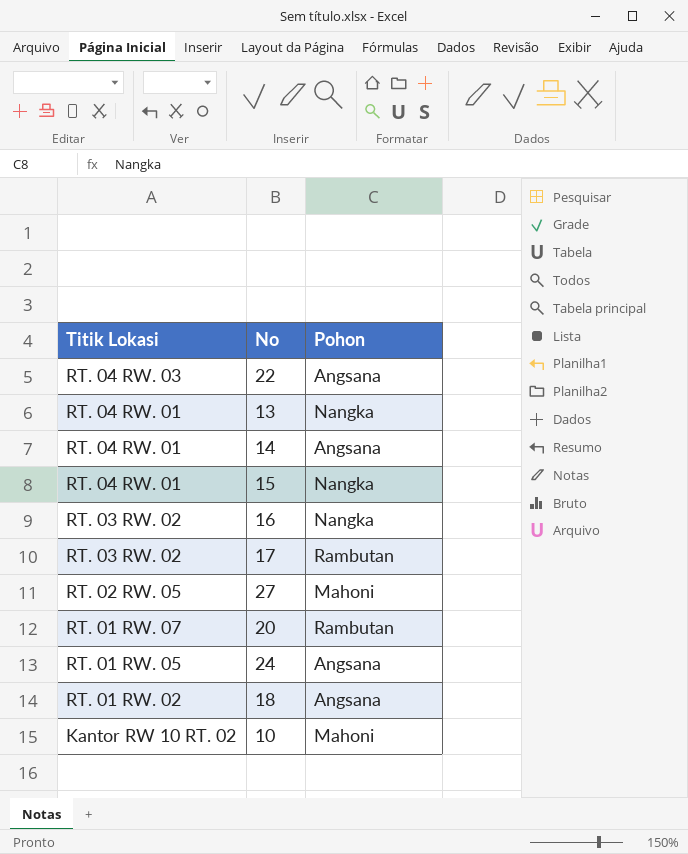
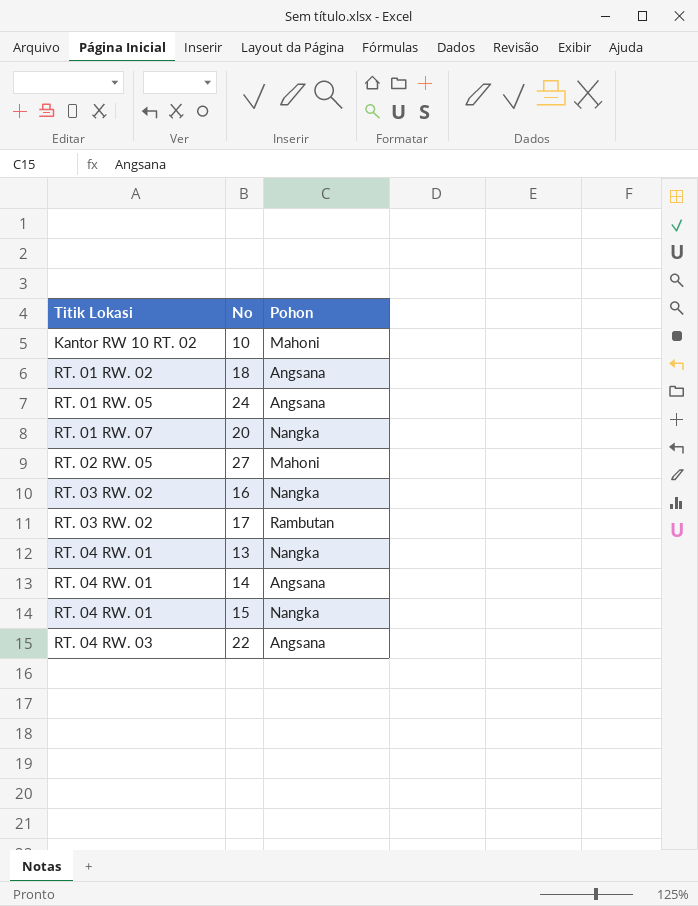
row order: Titik Lokasi descending -> Titik Lokasi ascending
20 | Pohon: Rambutan -> Nangka

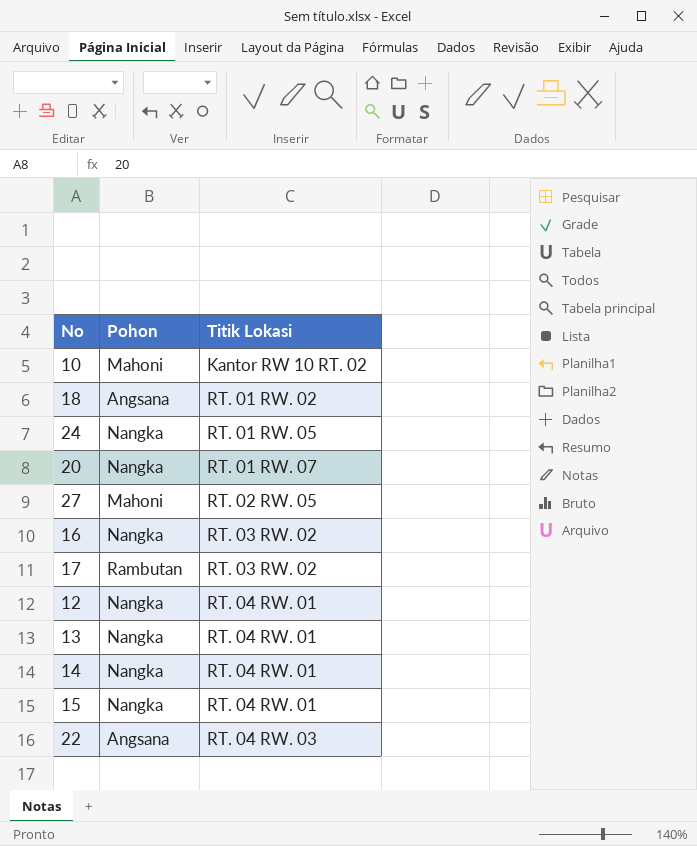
column Titik Lokasi | position: 1 -> 3
24 | Pohon: Angsana -> Nangka
row 12: none -> Nangka | RT. 04 RW. 01
14 | Pohon: Angsana -> Nangka

